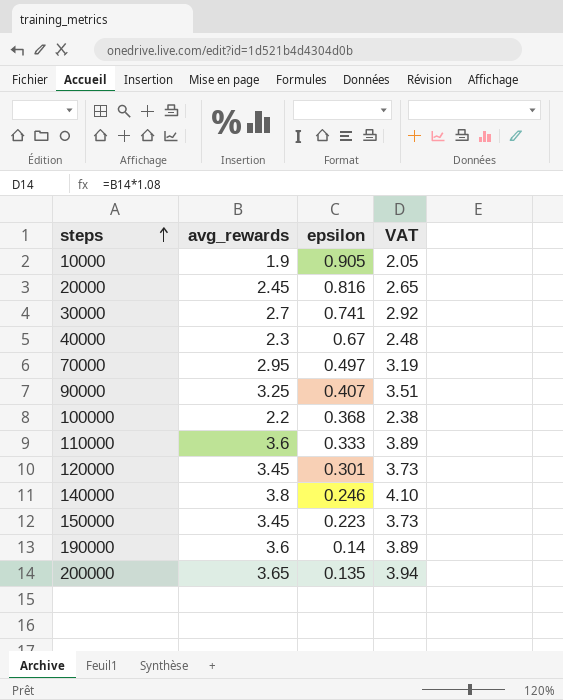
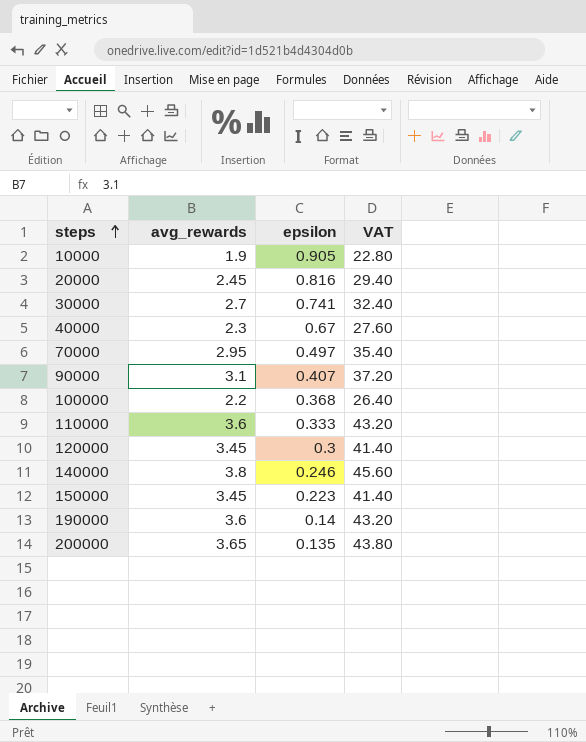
column VAT | formula: [avg_rewards] * 1.08 -> [avg_rewards] * 12
90000 | avg_rewards: 3.25 -> 3.1
120000 | epsilon: 0.301 -> 0.3

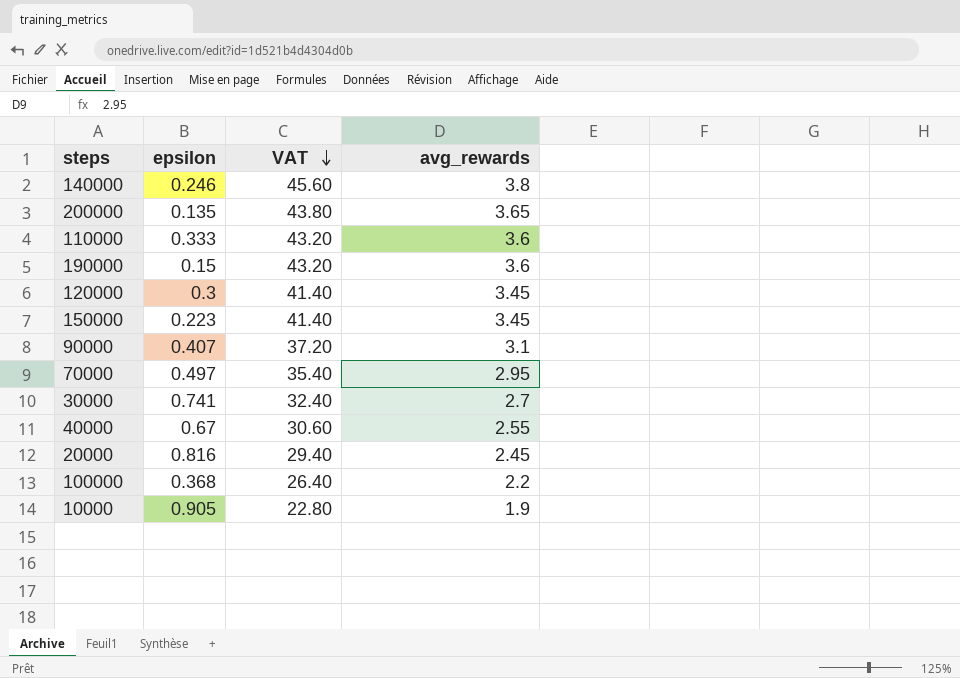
row order: steps ascending -> VAT descending
column avg_rewards | position: 2 -> 4
190000 | epsilon: 0.14 -> 0.15
40000 | VAT: 27.60 -> 30.60
40000 | avg_rewards: 2.3 -> 2.55

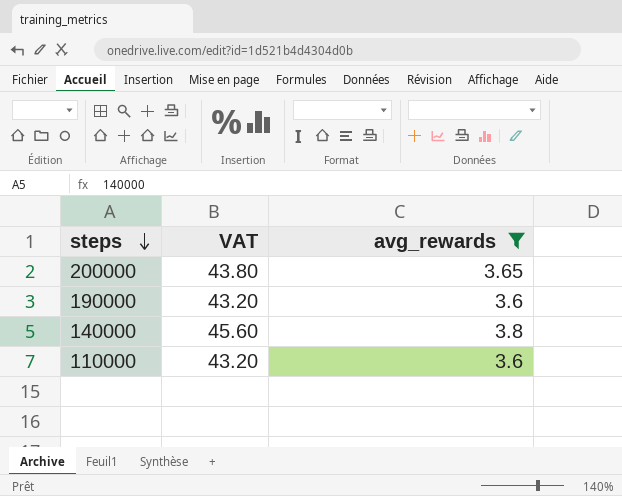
filter: none -> avg_rewards >= 3.6
row order: VAT descending -> steps descending
column epsilon | position: 2 -> none

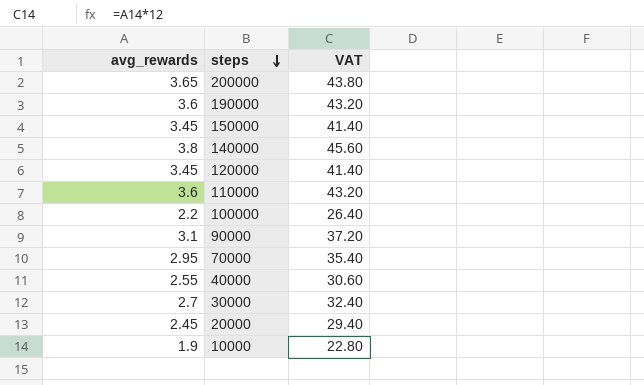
filter: avg_rewards >= 3.6 -> none
column avg_rewards | position: 3 -> 1

